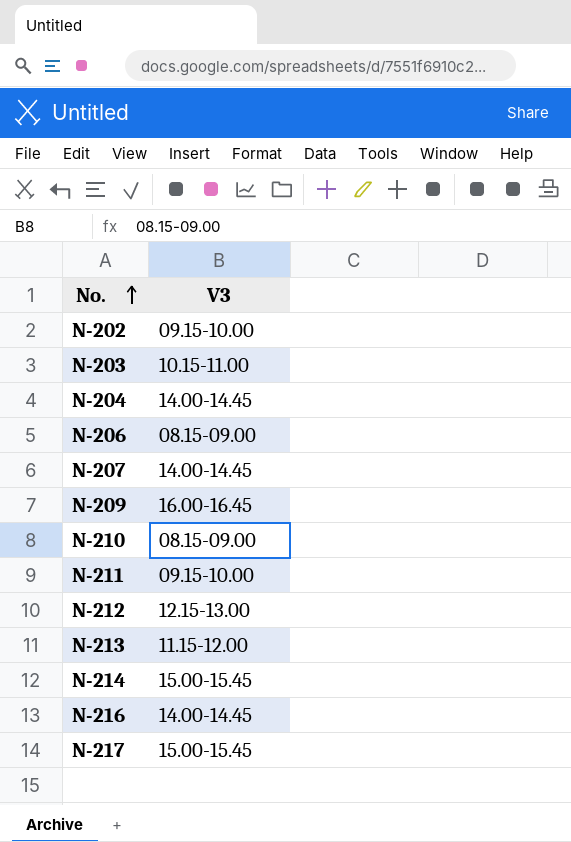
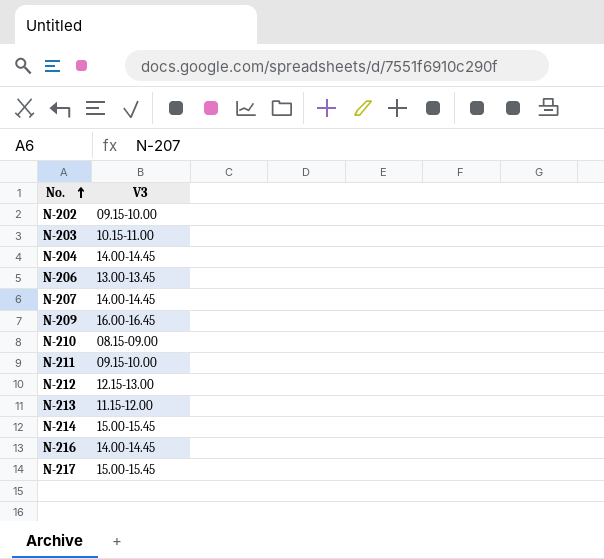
N-206 | V3: 08.15-09.00 -> 13.00-13.45

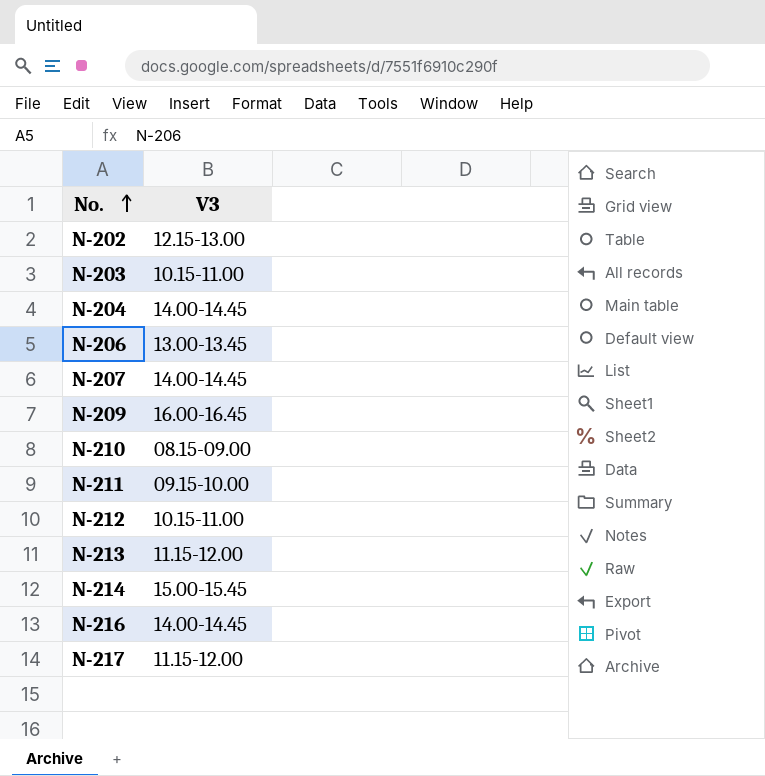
N-202 | V3: 09.15-10.00 -> 12.15-13.00
N-212 | V3: 12.15-13.00 -> 10.15-11.00
N-217 | V3: 15.00-15.45 -> 11.15-12.00

